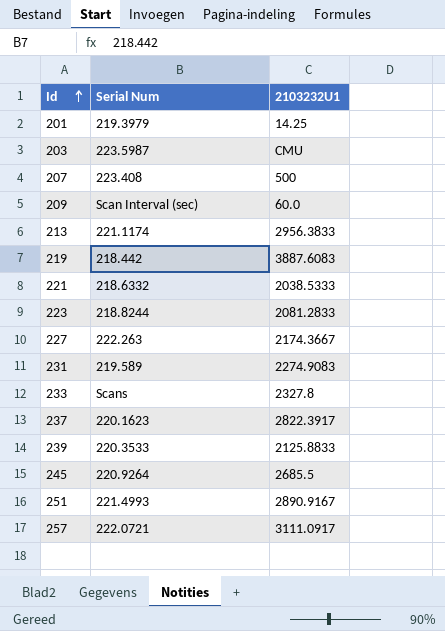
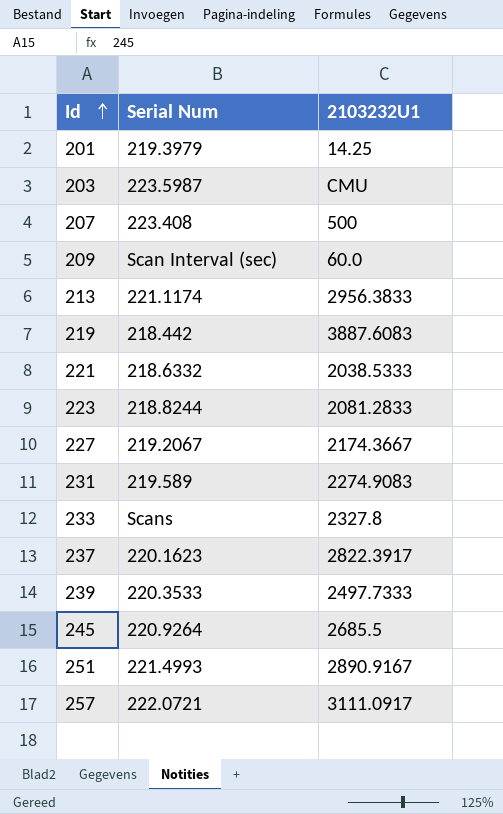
227 | Serial Num: 222.263 -> 219.2067
239 | 2103232U1: 2125.8833 -> 2497.7333

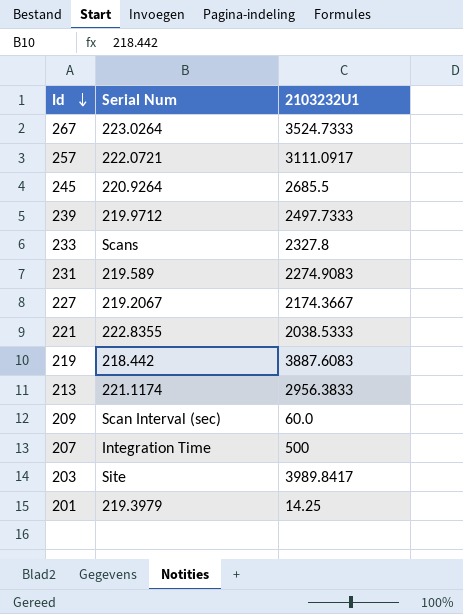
row order: Id ascending -> Id descending
row 223: 218.8244 | 2081.2833 -> none
row 237: 220.1623 | 2822.3917 -> none
row 251: 221.4993 | 2890.9167 -> none
row 267: none -> 223.0264 | 3524.7333
239 | Serial Num: 220.3533 -> 219.9712
221 | Serial Num: 218.6332 -> 222.8355
207 | Serial Num: 223.408 -> Integration Time
203 | Serial Num: 223.5987 -> Site
203 | 2103232U1: CMU -> 3989.8417

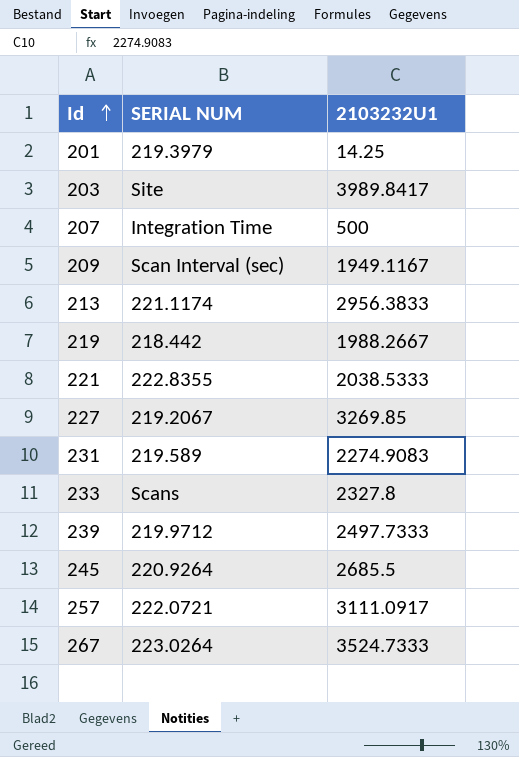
row order: Id descending -> Id ascending
column name: Serial Num -> SERIAL NUM
209 | 2103232U1: 60.0 -> 1949.1167
219 | 2103232U1: 3887.6083 -> 1988.2667
227 | 2103232U1: 2174.3667 -> 3269.85

